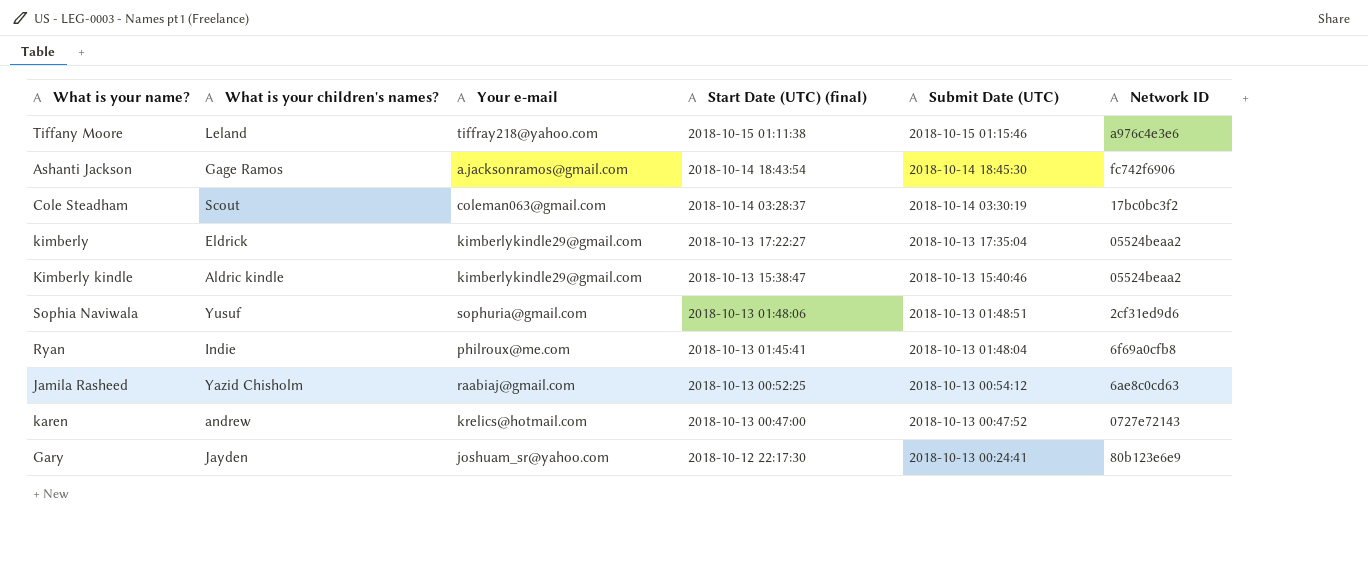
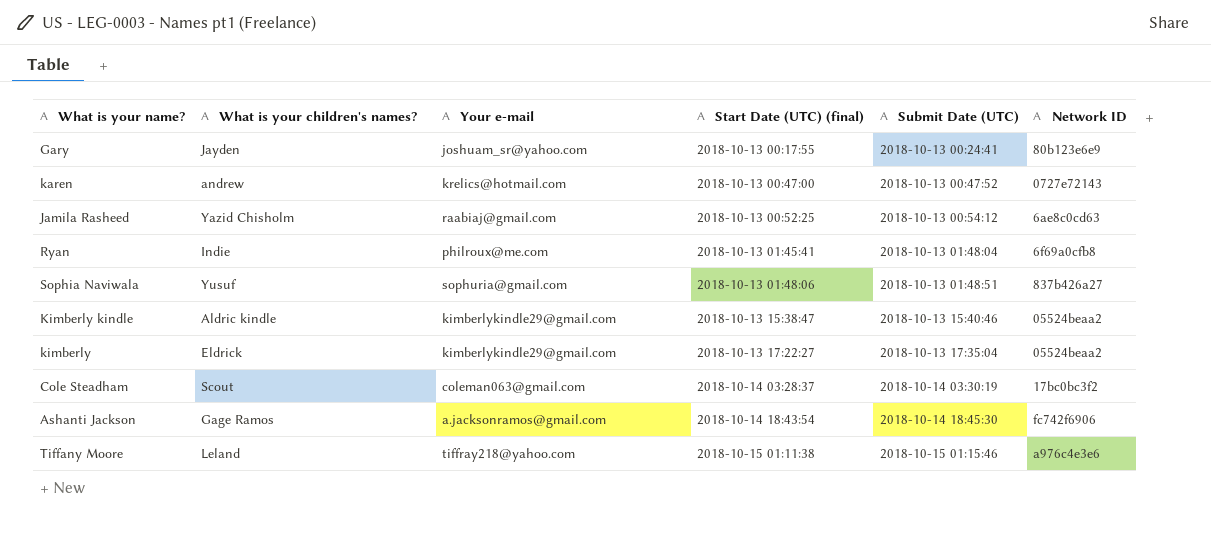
row order: Start Date (UTC) (final) descending -> Start Date (UTC) (final) ascending
Gary | Start Date (UTC) (final): 2018-10-12 22:17:30 -> 2018-10-13 00:17:55
Sophia Naviwala | Network ID: 2cf31ed9d6 -> 837b426a27

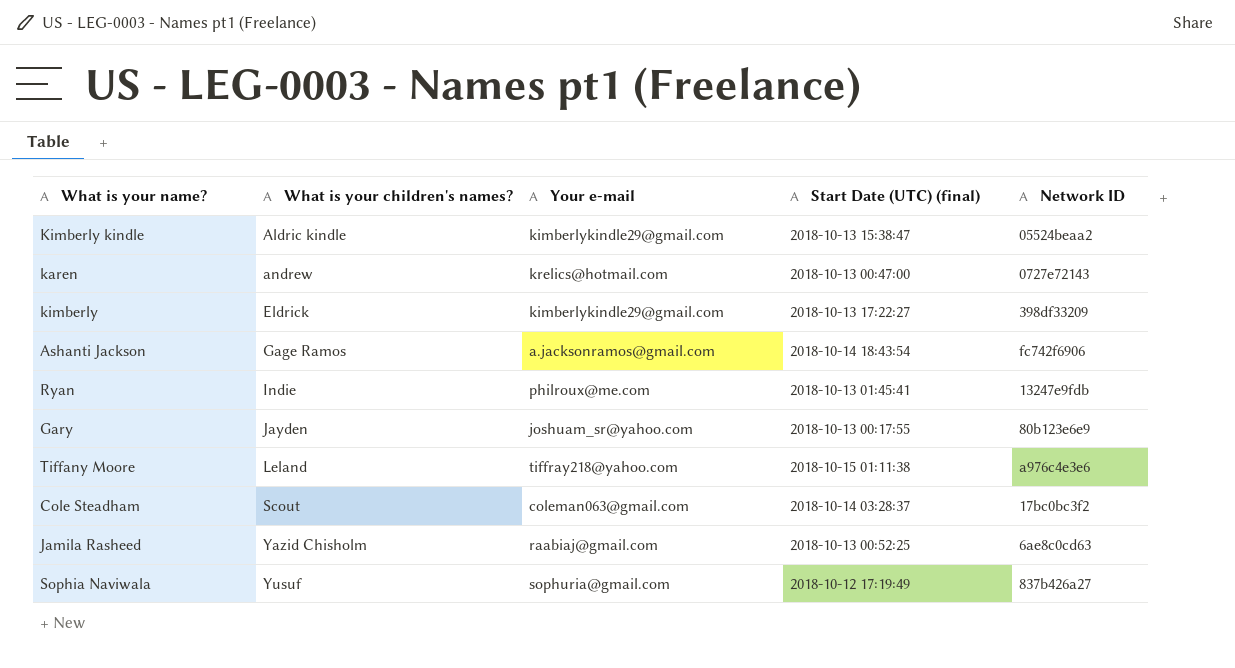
row order: Start Date (UTC) (final) ascending -> What is your children's names? ascending
column Submit Date (UTC) | position: 5 -> none
kimberly | Network ID: 05524beaa2 -> 398df33209
Ryan | Network ID: 6f69a0cfb8 -> 13247e9fdb
Sophia Naviwala | Start Date (UTC) (final): 2018-10-13 01:48:06 -> 2018-10-12 17:19:49

